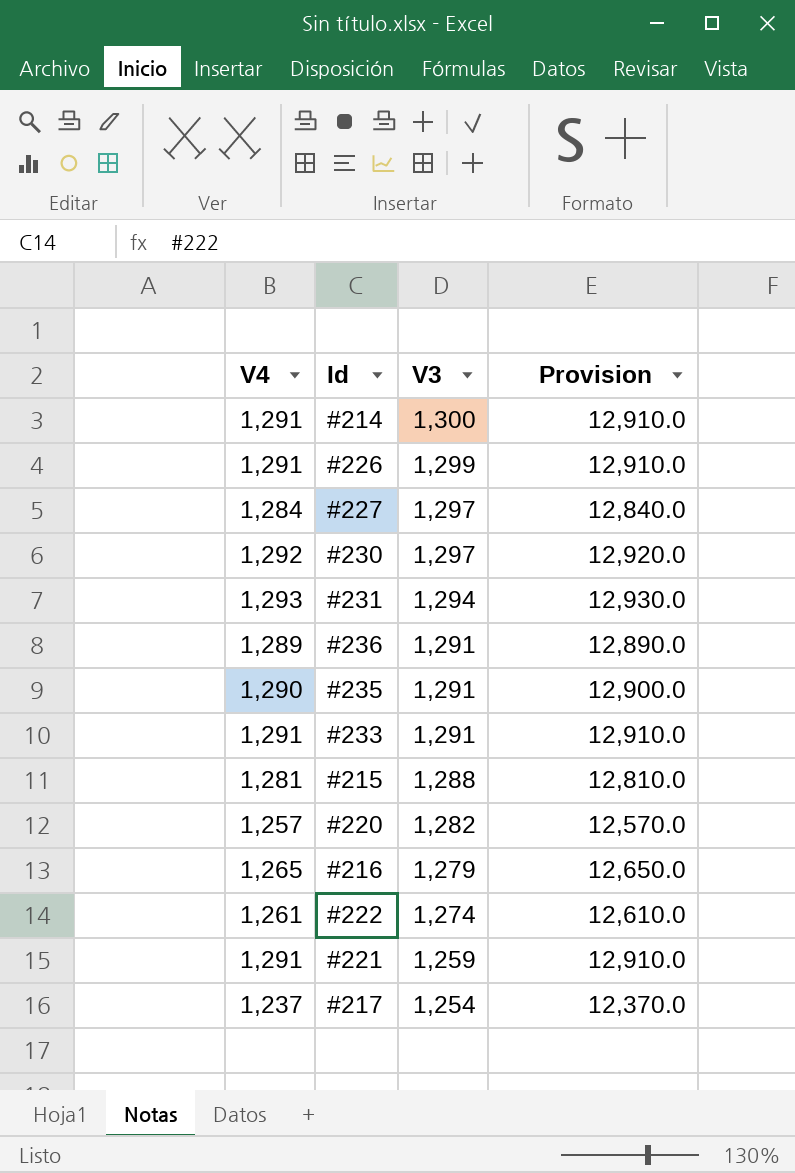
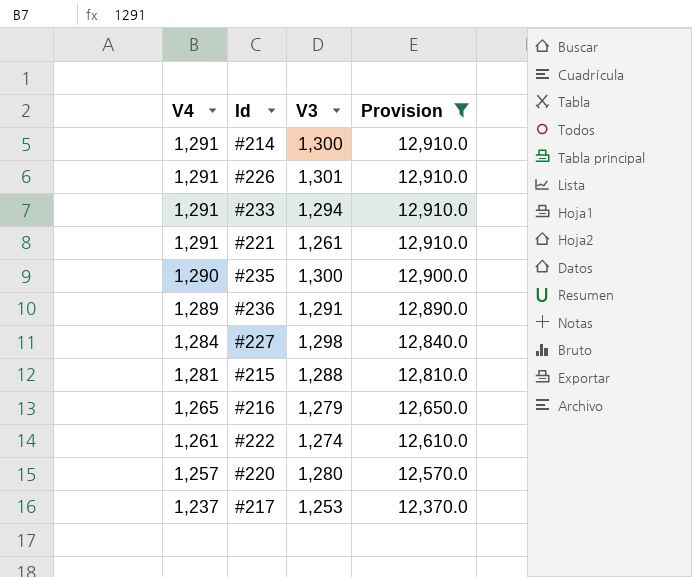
filter: none -> Provision <= 12,910.0
row order: V3 descending -> V4 descending
#226 | V3: 1,299 -> 1,301
#233 | V3: 1,291 -> 1,294
#221 | V3: 1,259 -> 1,261
#235 | V3: 1,291 -> 1,300
#227 | V3: 1,297 -> 1,298
#220 | V3: 1,282 -> 1,280
#217 | V3: 1,254 -> 1,253

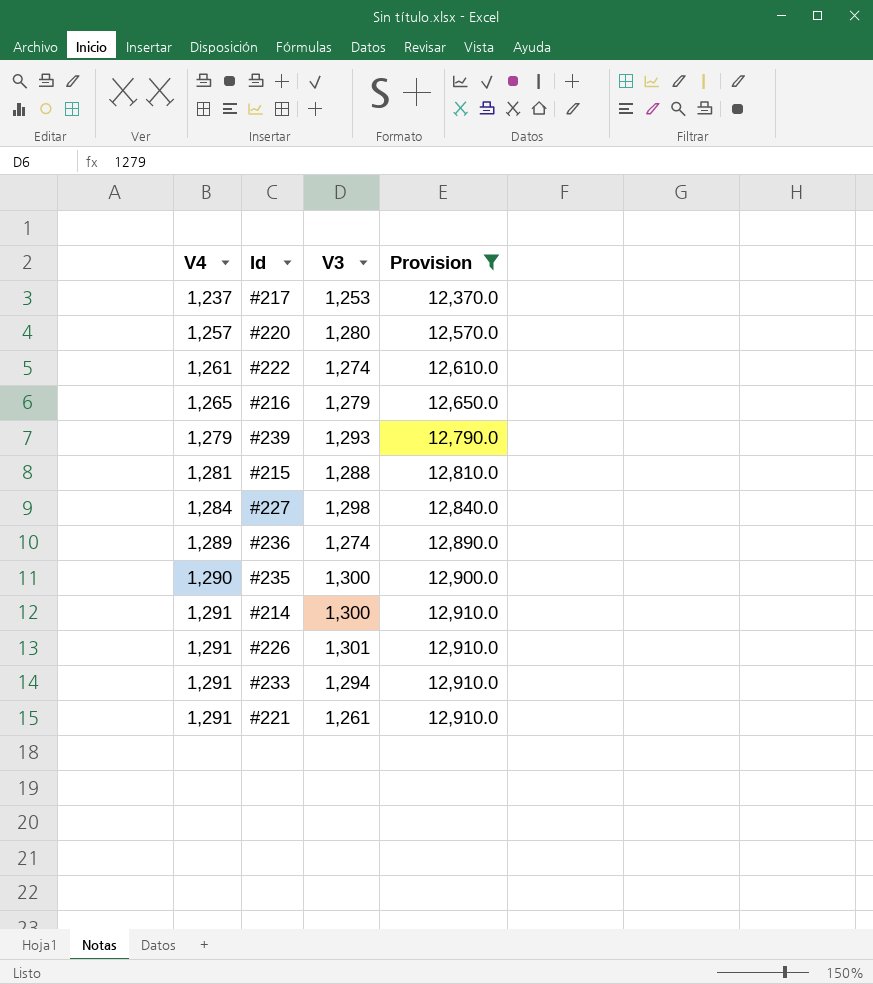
row order: V4 descending -> V4 ascending
row #239: none -> 1,279 | 1,293 | 12,790.0
#236 | V3: 1,291 -> 1,274

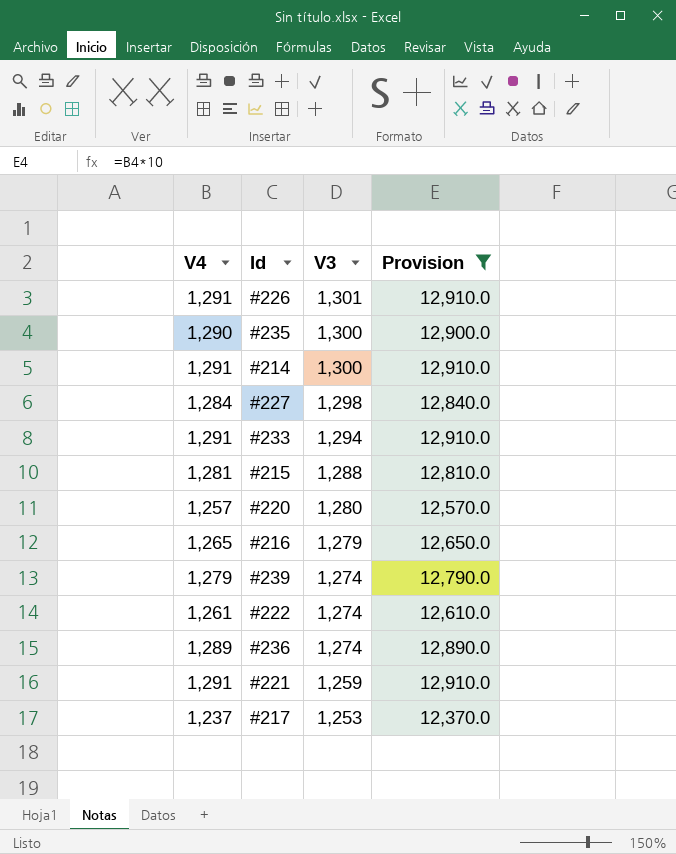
row order: V4 ascending -> V3 descending
#239 | V3: 1,293 -> 1,274
#221 | V3: 1,261 -> 1,259

